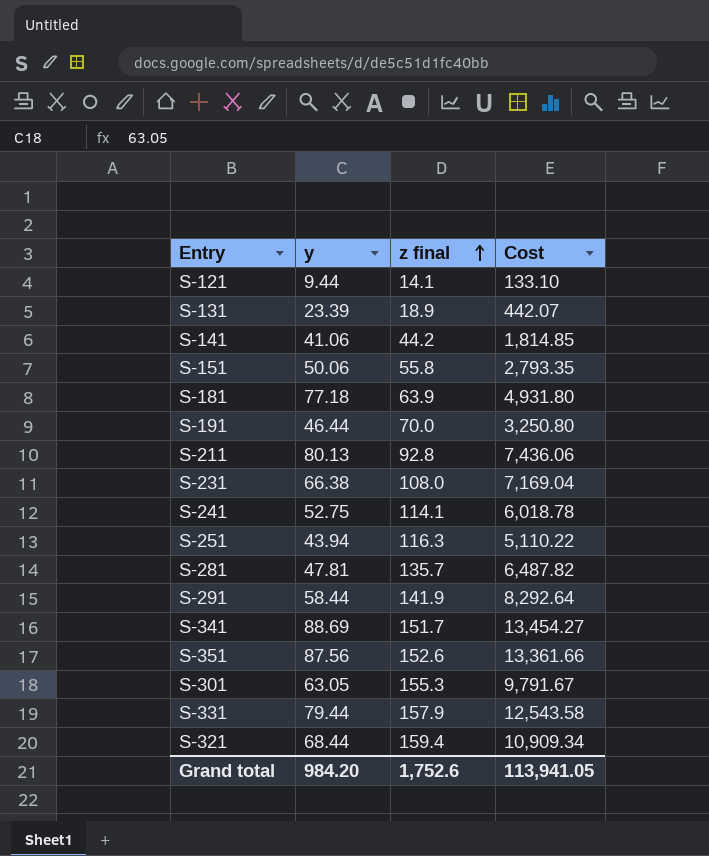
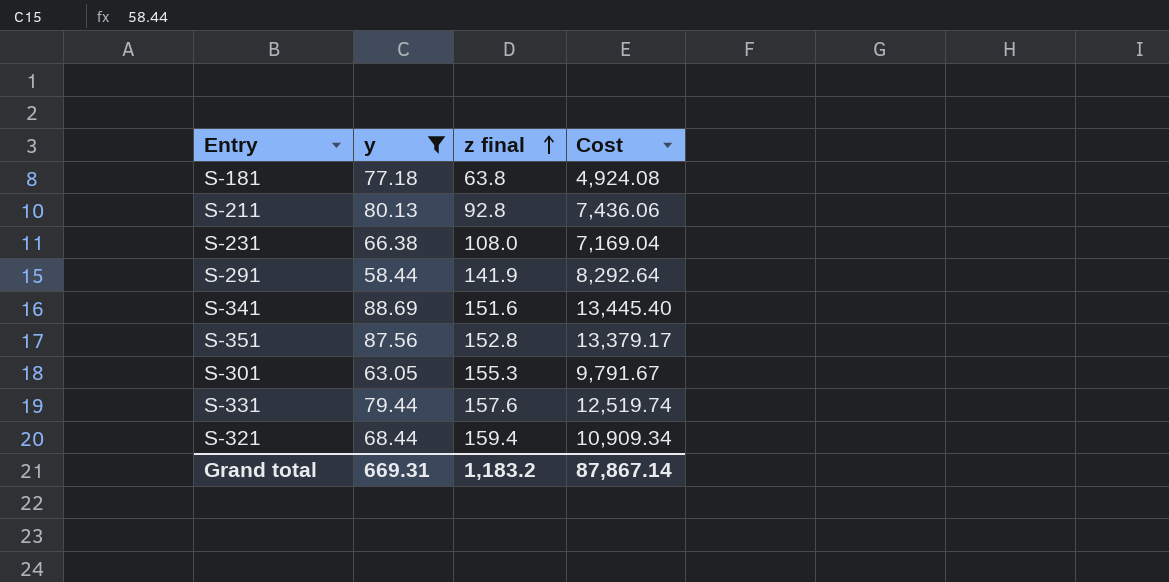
filter: none -> y >= 58.44
S-181 | z final: 63.9 -> 63.8
S-181 | Cost: 4,931.80 -> 4,924.08
S-341 | z final: 151.7 -> 151.6
S-341 | Cost: 13,454.27 -> 13,445.40
S-351 | z final: 152.6 -> 152.8
S-351 | Cost: 13,361.66 -> 13,379.17
S-331 | z final: 157.9 -> 157.6
S-331 | Cost: 12,543.58 -> 12,519.74
Grand total | y: 984.20 -> 669.31
Grand total | z final: 1,752.6 -> 1,183.2
Grand total | Cost: 113,941.05 -> 87,867.14

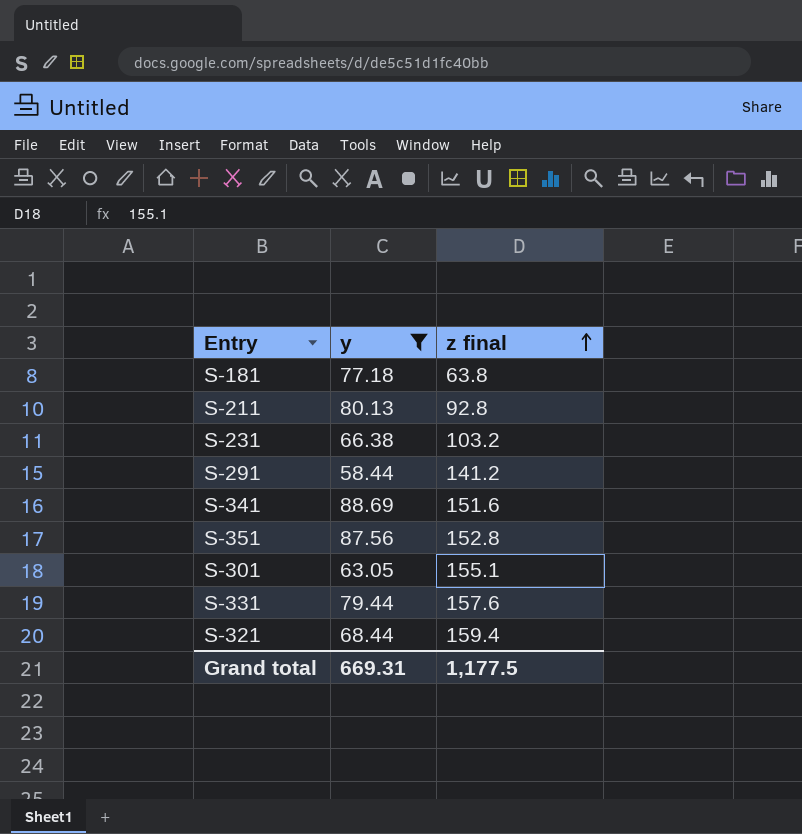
column Cost | formula: [y] * [z final] -> none
S-231 | z final: 108.0 -> 103.2
S-291 | z final: 141.9 -> 141.2
S-301 | z final: 155.3 -> 155.1
Grand total | z final: 1,183.2 -> 1,177.5

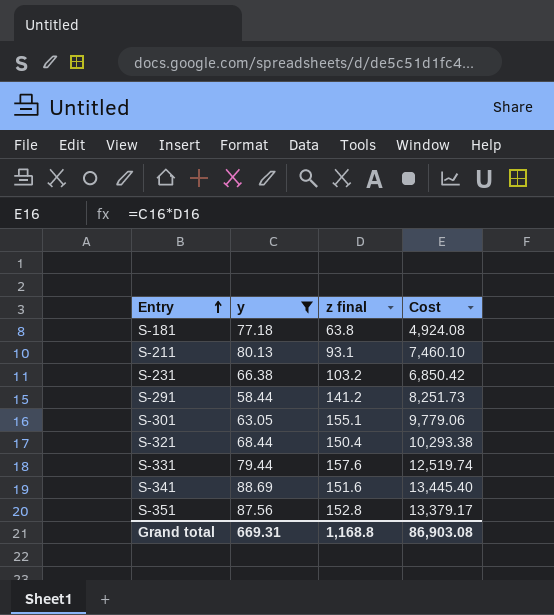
row order: z final ascending -> Entry ascending
column Cost | formula: none -> [y] * [z final]
S-211 | z final: 92.8 -> 93.1
S-321 | z final: 159.4 -> 150.4
Grand total | z final: 1,177.5 -> 1,168.8

